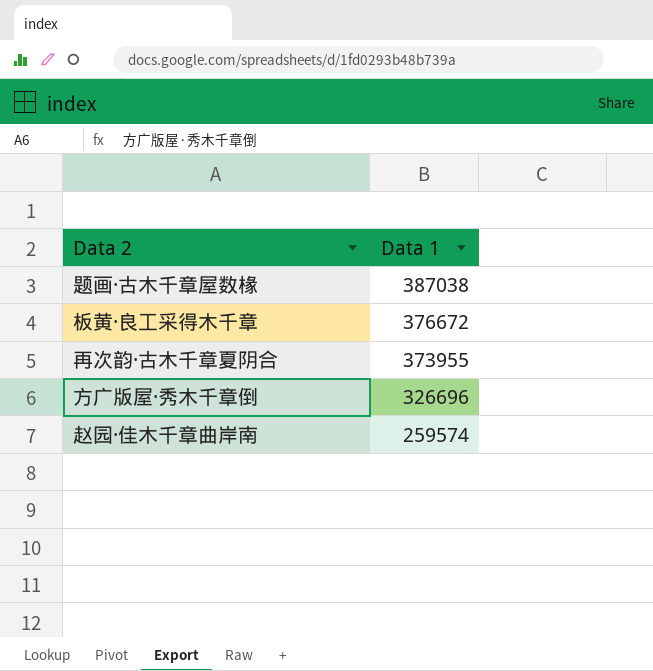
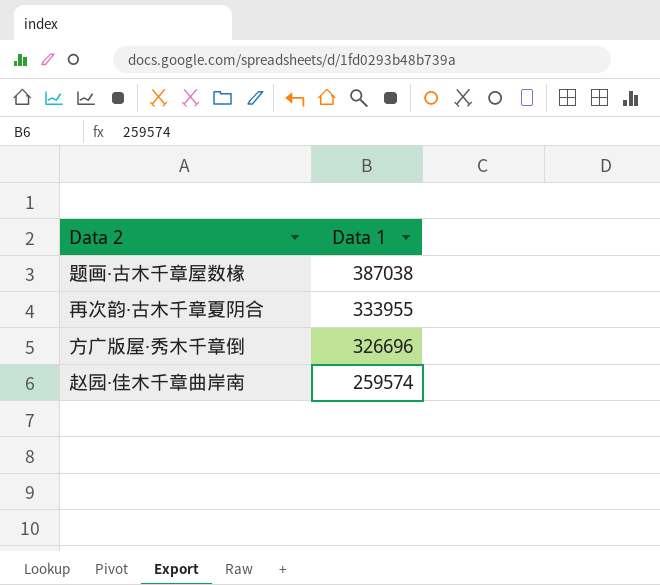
row 板黄·良工采得木千章: 376672 -> none
再次韵·古木千章夏阴合 | Data 1: 373955 -> 333955

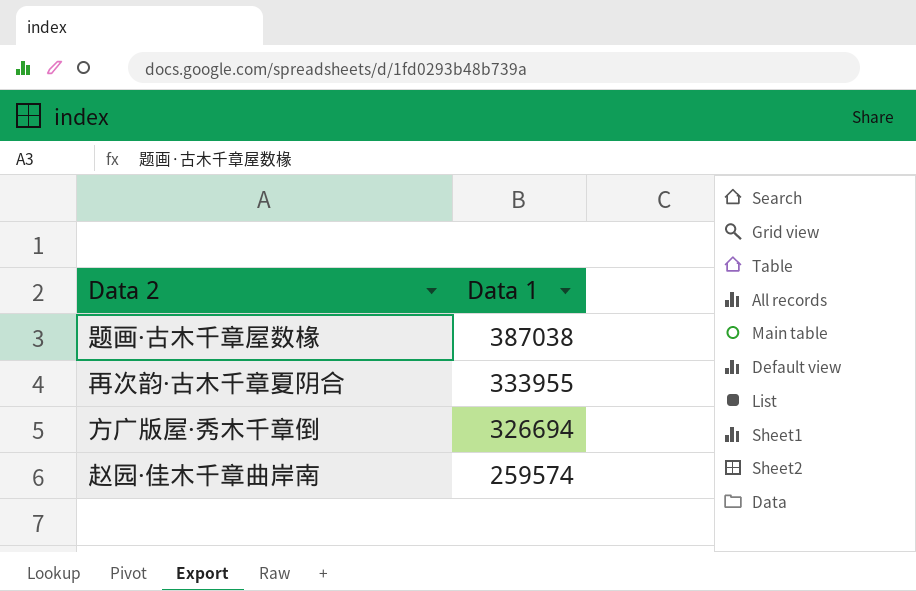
方广版屋·秀木千章倒 | Data 1: 326696 -> 326694

